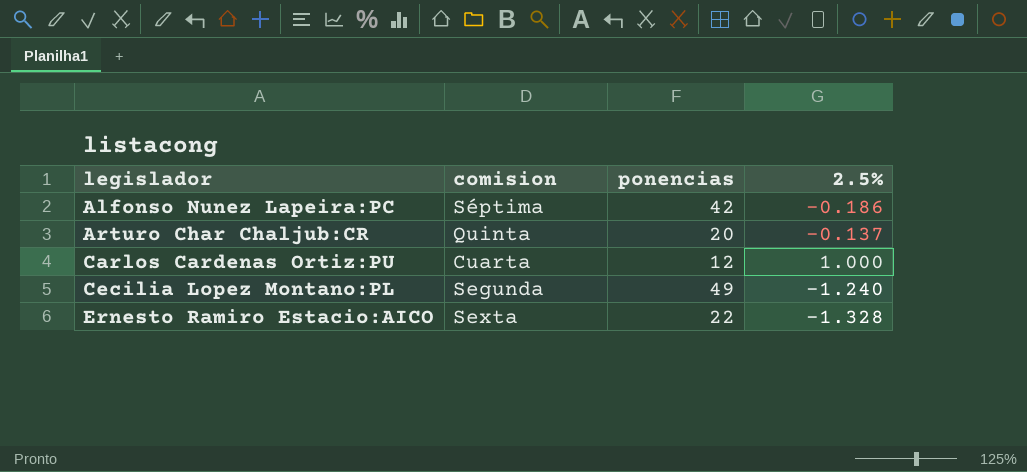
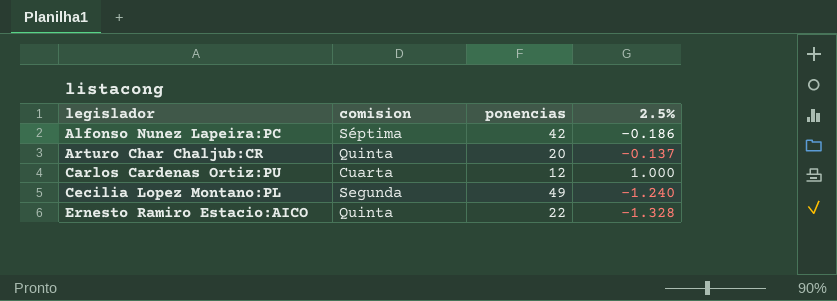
Ernesto Ramiro Estacio:AICO | comision: Sexta -> Quinta

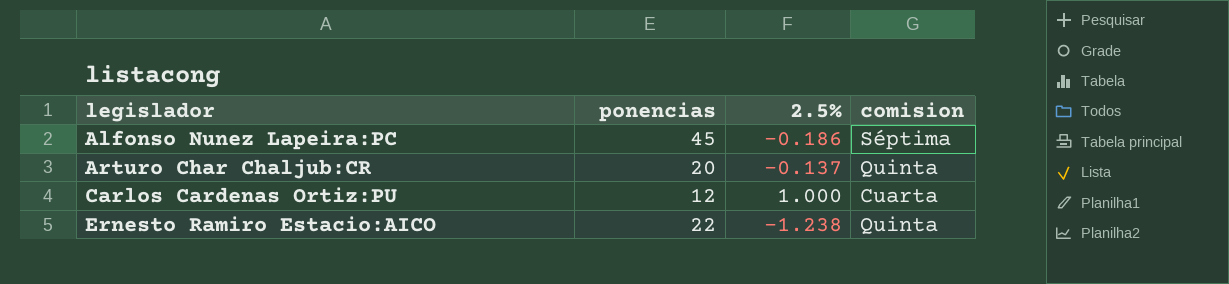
column comision | position: 2 -> 4
row Cecilia Lopez Montano:PL: Segunda | 49 | -1.240 -> none
Alfonso Nunez Lapeira:PC | ponencias: 42 -> 45
Ernesto Ramiro Estacio:AICO | 2.5%: -1.328 -> -1.238

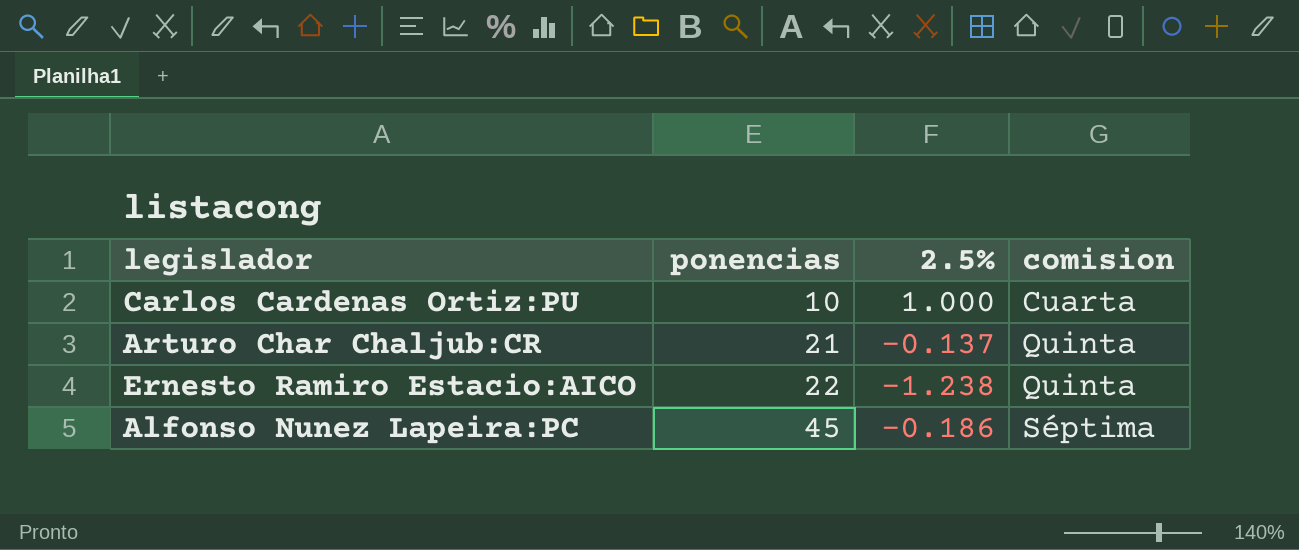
row order: legislador ascending -> ponencias ascending
Carlos Cardenas Ortiz:PU | ponencias: 12 -> 10
Arturo Char Chaljub:CR | ponencias: 20 -> 21

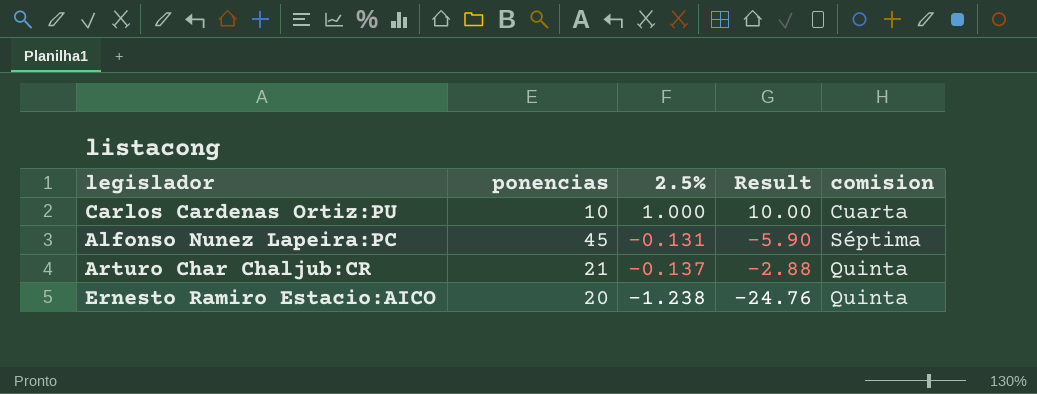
row order: ponencias ascending -> 2.5% descending
column Result | formula: none -> [ponencias] * [2.5%]
Alfonso Nunez Lapeira:PC | 2.5%: -0.186 -> -0.131
Ernesto Ramiro Estacio:AICO | ponencias: 22 -> 20

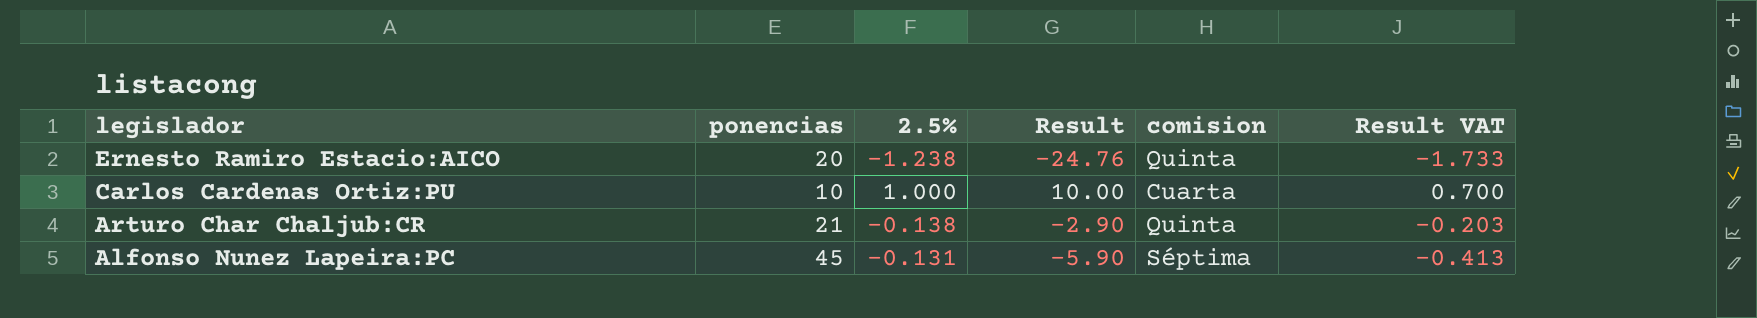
row order: 2.5% descending -> legislador descending
column Result VAT | formula: none -> [Result] * 0.07
Arturo Char Chaljub:CR | 2.5%: -0.137 -> -0.138
Arturo Char Chaljub:CR | Result: -2.88 -> -2.90

